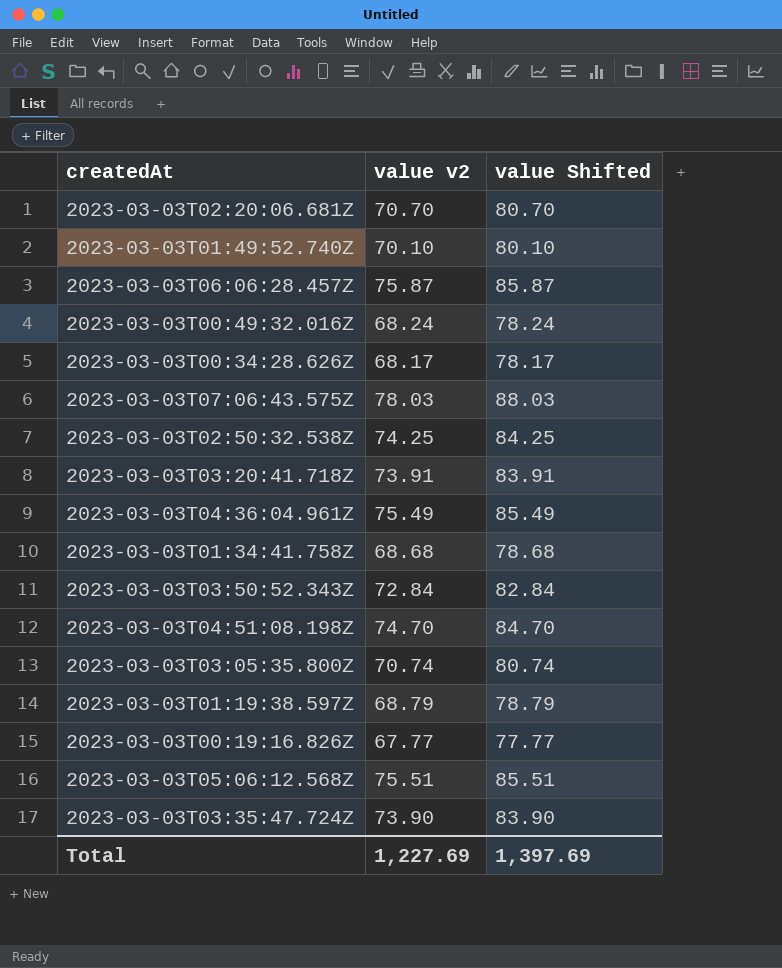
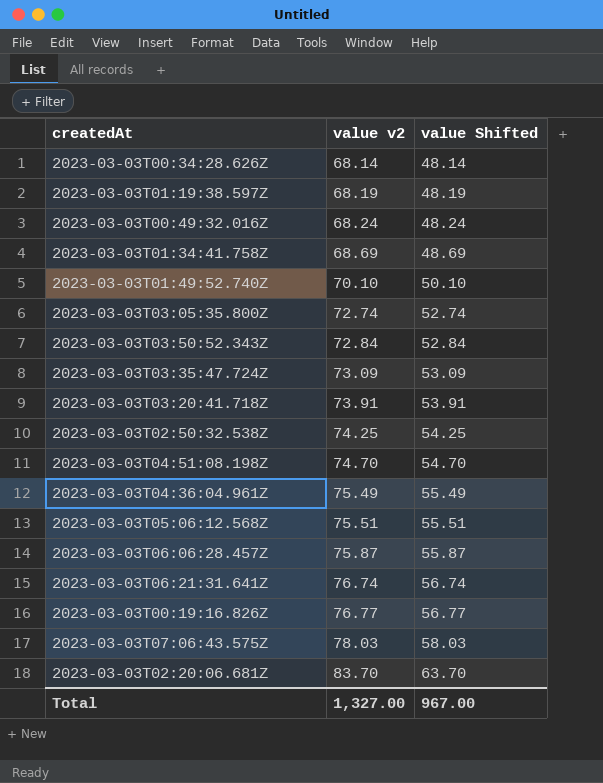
row order: none -> value v2 ascending
column value Shifted | formula: [value v2] + 10 -> [value v2] - 20
2023-03-03T00:34:28.626Z | value v2: 68.17 -> 68.14
2023-03-03T01:19:38.597Z | value v2: 68.79 -> 68.19
2023-03-03T01:34:41.758Z | value v2: 68.68 -> 68.69
2023-03-03T03:05:35.800Z | value v2: 70.74 -> 72.74
2023-03-03T03:35:47.724Z | value v2: 73.90 -> 73.09
row 2023-03-03T06:21:31.641Z: none -> 76.74 | 56.74
2023-03-03T00:19:16.826Z | value v2: 67.77 -> 76.77
2023-03-03T02:20:06.681Z | value v2: 70.70 -> 83.70
Total | value v2: 1,227.69 -> 1,327.00
Total | value Shifted: 1,397.69 -> 967.00

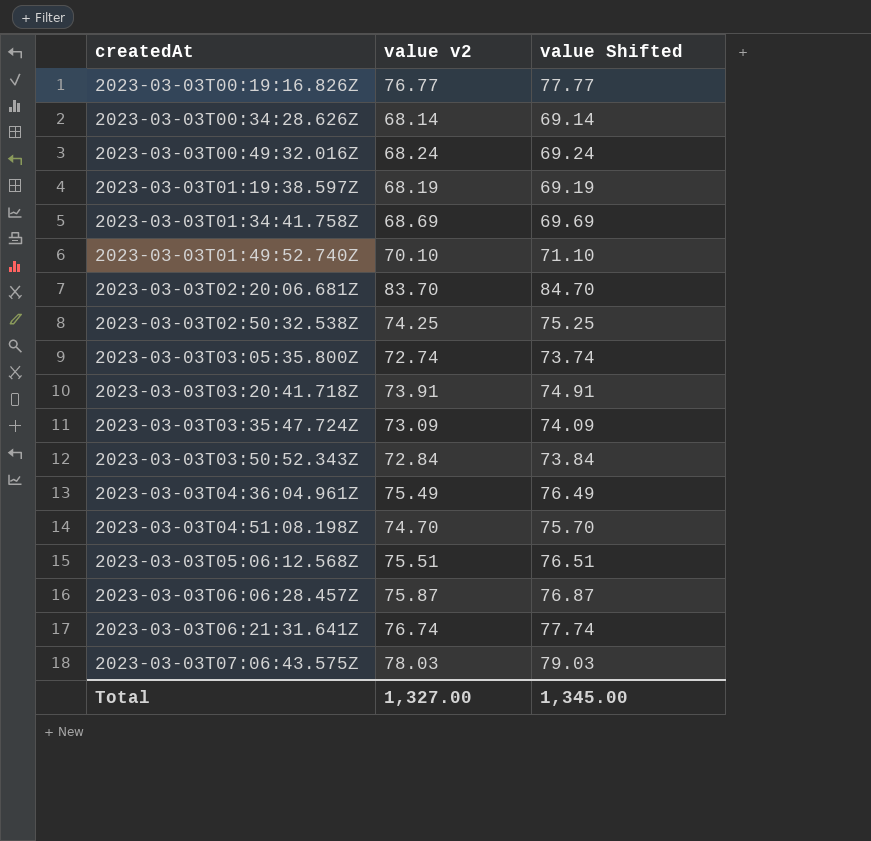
row order: value v2 ascending -> createdAt ascending
column value Shifted | formula: [value v2] - 20 -> [value v2] + 1
Total | value Shifted: 967.00 -> 1,345.00

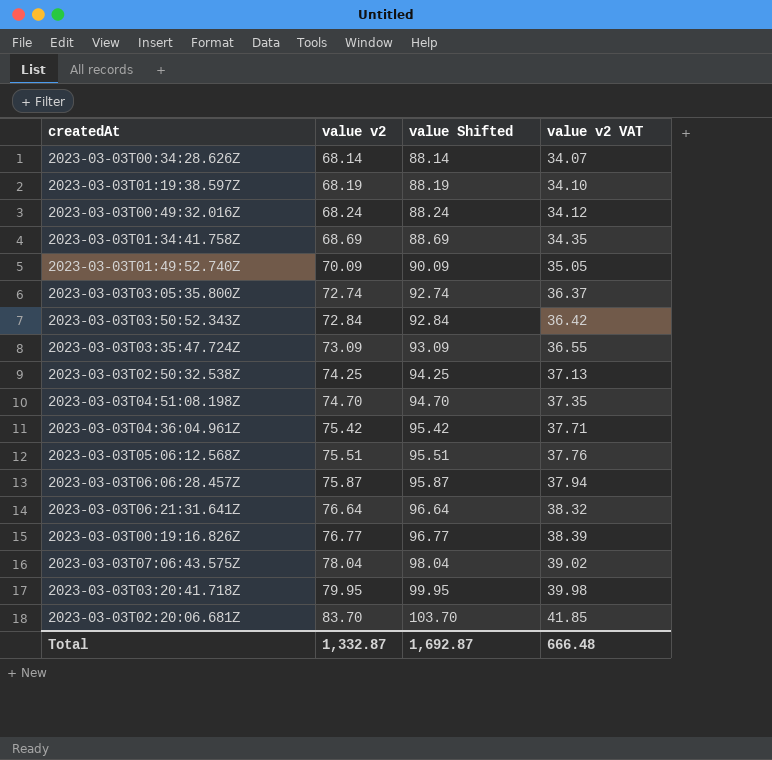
row order: createdAt ascending -> value v2 ascending
column value Shifted | formula: [value v2] + 1 -> [value v2] + 20
column value v2 VAT | formula: none -> [value v2] * 0.5
2023-03-03T01:49:52.740Z | value v2: 70.10 -> 70.09
2023-03-03T04:36:04.961Z | value v2: 75.49 -> 75.42
2023-03-03T06:21:31.641Z | value v2: 76.74 -> 76.64
2023-03-03T07:06:43.575Z | value v2: 78.03 -> 78.04
2023-03-03T03:20:41.718Z | value v2: 73.91 -> 79.95
Total | value v2: 1,327.00 -> 1,332.87
Total | value Shifted: 1,345.00 -> 1,692.87

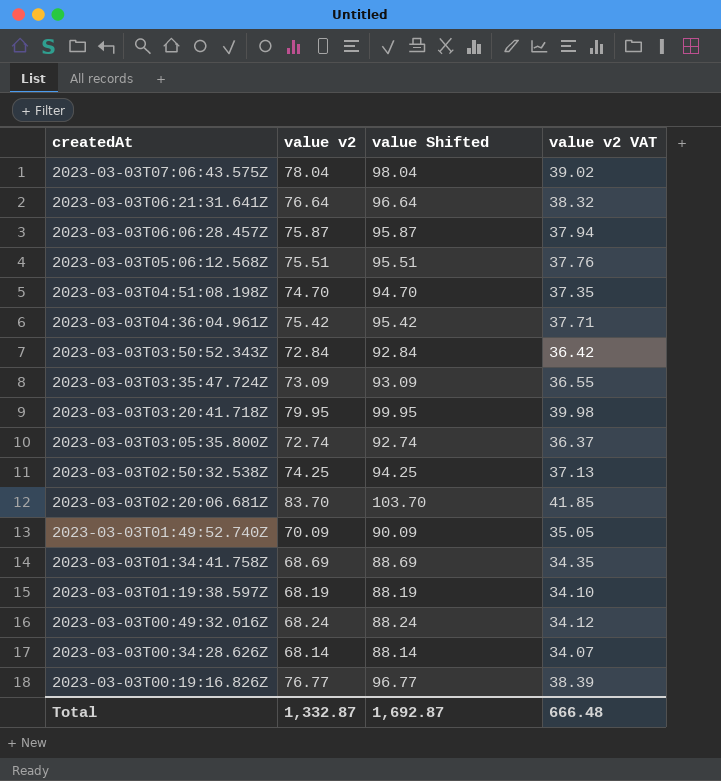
row order: value v2 ascending -> createdAt descending

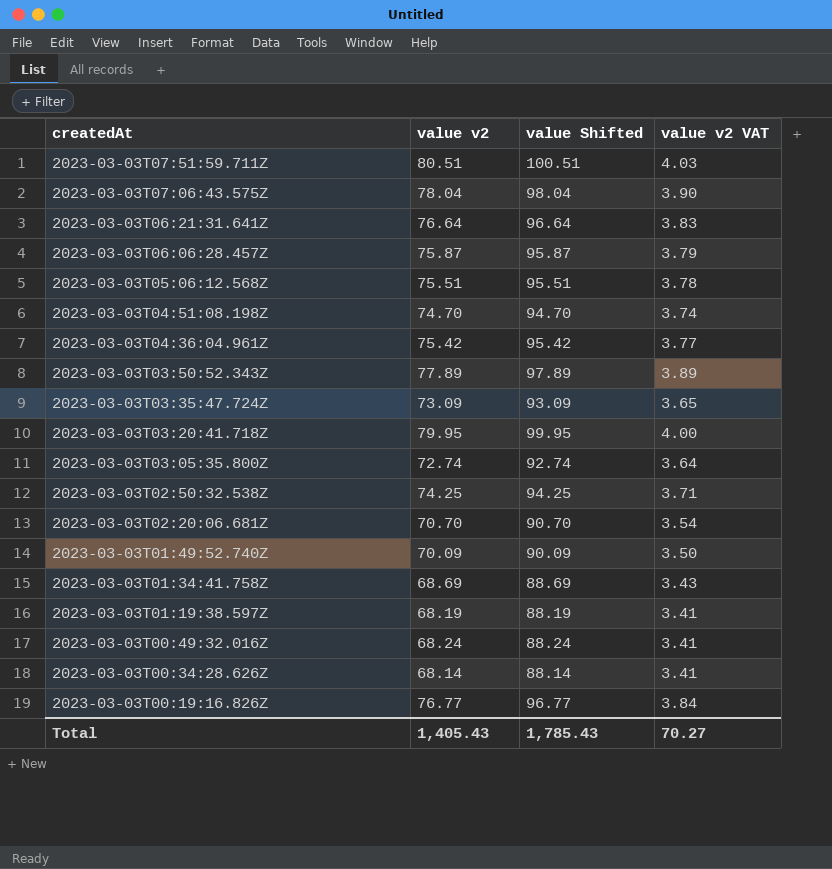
column value v2 VAT | formula: [value v2] * 0.5 -> [value v2] * 0.05
row 2023-03-03T07:51:59.711Z: none -> 80.51 | 100.51 | 4.03
2023-03-03T03:50:52.343Z | value v2: 72.84 -> 77.89
2023-03-03T03:50:52.343Z | value Shifted: 92.84 -> 97.89
2023-03-03T02:20:06.681Z | value v2: 83.70 -> 70.70
2023-03-03T02:20:06.681Z | value Shifted: 103.70 -> 90.70
Total | value v2: 1,332.87 -> 1,405.43
Total | value Shifted: 1,692.87 -> 1,785.43
Total | value v2 VAT: 666.48 -> 70.27

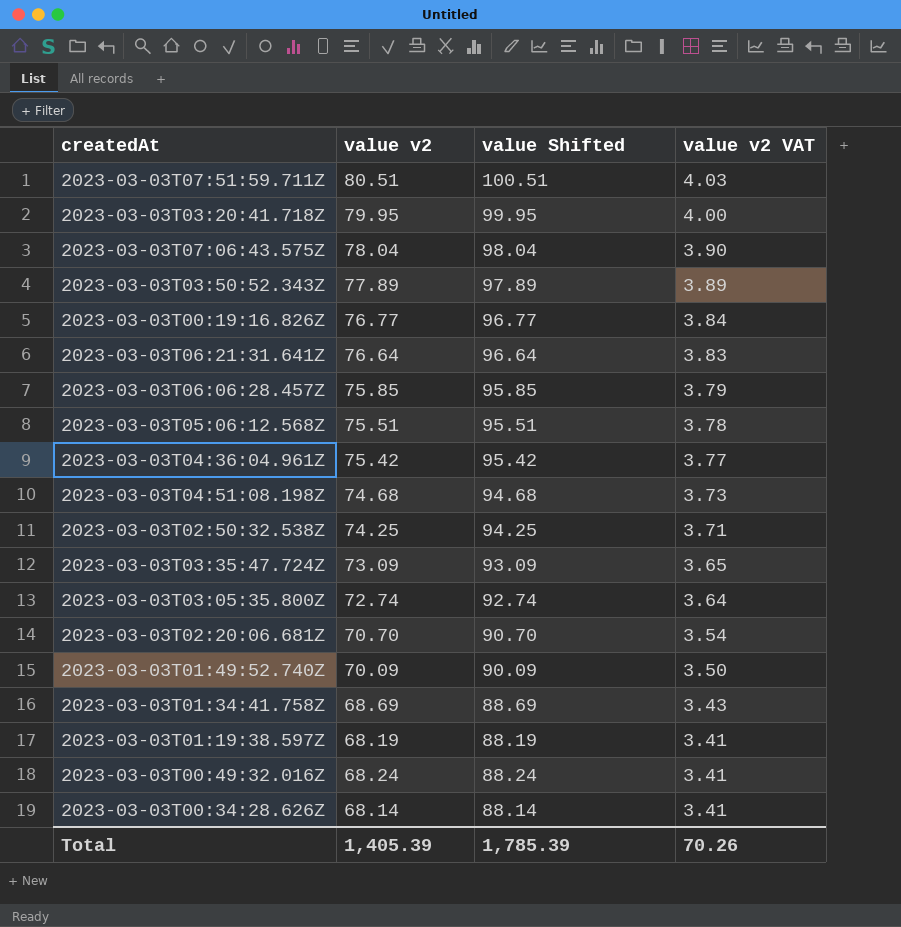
row order: createdAt descending -> value v2 VAT descending
2023-03-03T06:06:28.457Z | value v2: 75.87 -> 75.85
2023-03-03T06:06:28.457Z | value Shifted: 95.87 -> 95.85
2023-03-03T04:51:08.198Z | value v2: 74.70 -> 74.68
2023-03-03T04:51:08.198Z | value Shifted: 94.70 -> 94.68
2023-03-03T04:51:08.198Z | value v2 VAT: 3.74 -> 3.73
Total | value v2: 1,405.43 -> 1,405.39
Total | value Shifted: 1,785.43 -> 1,785.39
Total | value v2 VAT: 70.27 -> 70.26

